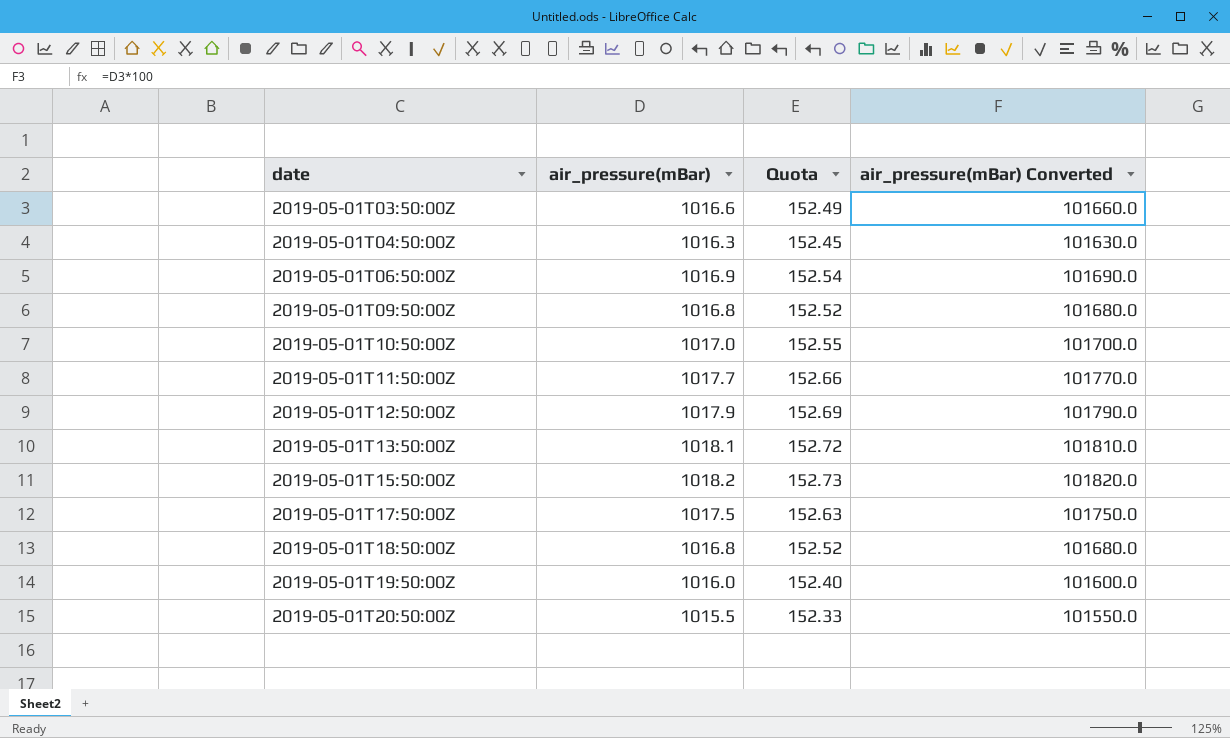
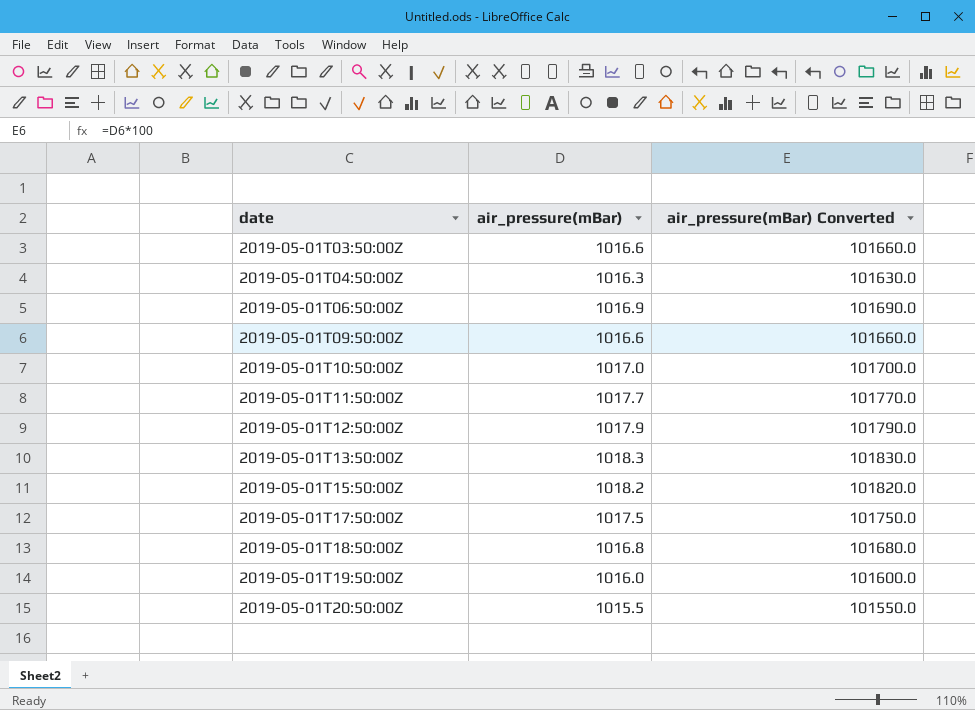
column Quota | formula: [air_pressure(mBar)] * 0.15 -> none
2019-05-01T09:50:00Z | air_pressure(mBar): 1016.8 -> 1016.6
2019-05-01T09:50:00Z | air_pressure(mBar) Converted: 101680.0 -> 101660.0
2019-05-01T13:50:00Z | air_pressure(mBar): 1018.1 -> 1018.3
2019-05-01T13:50:00Z | air_pressure(mBar) Converted: 101810.0 -> 101830.0

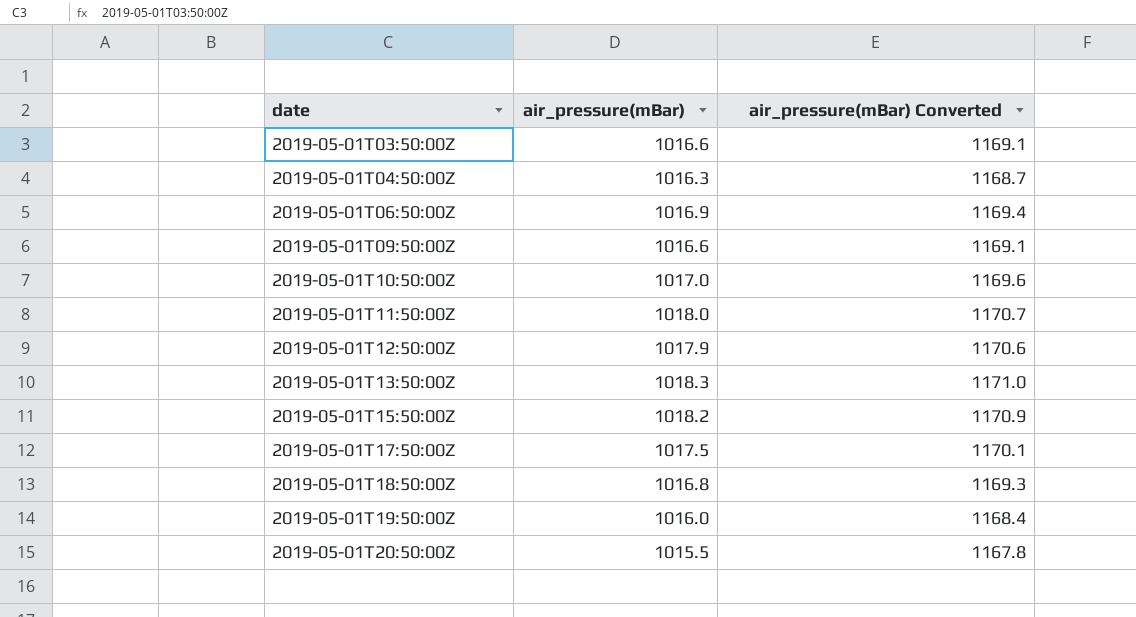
column air_pressure(mBar) Converted | formula: [air_pressure(mBar)] * 100 -> [air_pressure(mBar)] * 1.15
2019-05-01T11:50:00Z | air_pressure(mBar): 1017.7 -> 1018.0

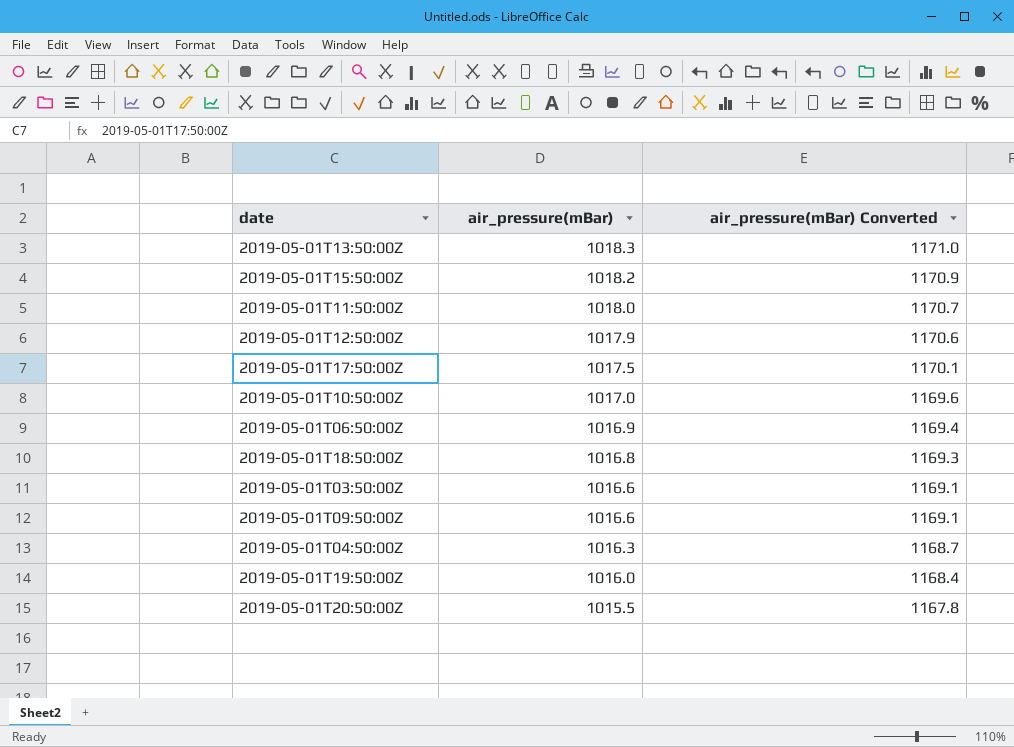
row order: date ascending -> air_pressure(mBar) descending

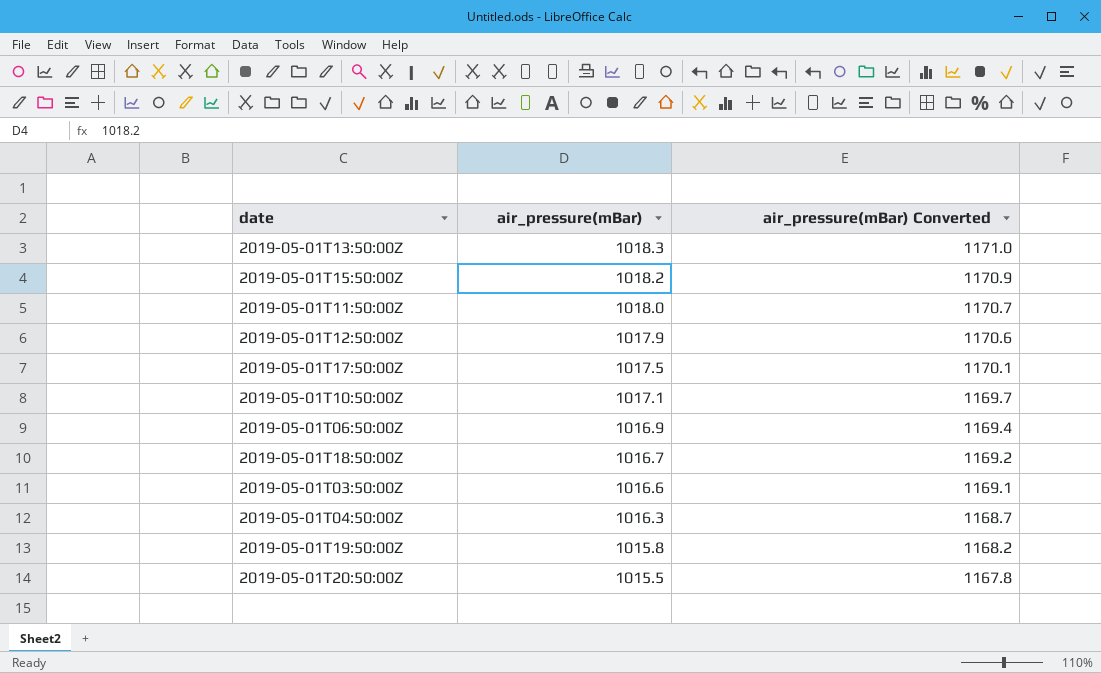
row 2019-05-01T09:50:00Z: 1016.6 | 1169.1 -> none
2019-05-01T10:50:00Z | air_pressure(mBar): 1017.0 -> 1017.1
2019-05-01T10:50:00Z | air_pressure(mBar) Converted: 1169.6 -> 1169.7
2019-05-01T18:50:00Z | air_pressure(mBar): 1016.8 -> 1016.7
2019-05-01T18:50:00Z | air_pressure(mBar) Converted: 1169.3 -> 1169.2
2019-05-01T19:50:00Z | air_pressure(mBar): 1016.0 -> 1015.8
2019-05-01T19:50:00Z | air_pressure(mBar) Converted: 1168.4 -> 1168.2

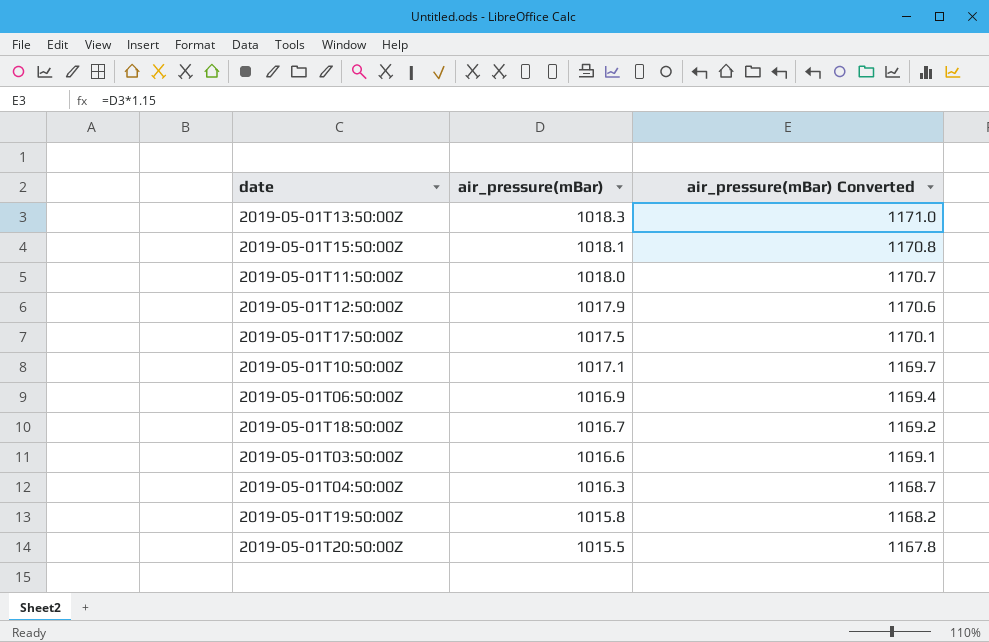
2019-05-01T15:50:00Z | air_pressure(mBar): 1018.2 -> 1018.1
2019-05-01T15:50:00Z | air_pressure(mBar) Converted: 1170.9 -> 1170.8

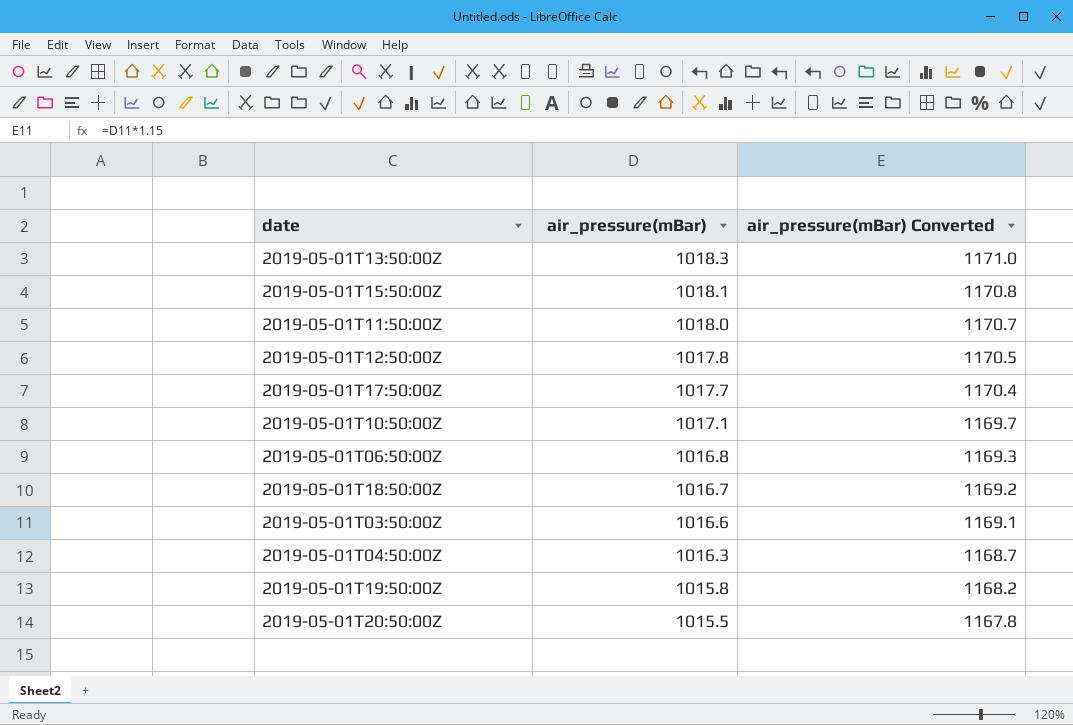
2019-05-01T12:50:00Z | air_pressure(mBar): 1017.9 -> 1017.8
2019-05-01T12:50:00Z | air_pressure(mBar) Converted: 1170.6 -> 1170.5
2019-05-01T17:50:00Z | air_pressure(mBar): 1017.5 -> 1017.7
2019-05-01T17:50:00Z | air_pressure(mBar) Converted: 1170.1 -> 1170.4
2019-05-01T06:50:00Z | air_pressure(mBar): 1016.9 -> 1016.8
2019-05-01T06:50:00Z | air_pressure(mBar) Converted: 1169.4 -> 1169.3

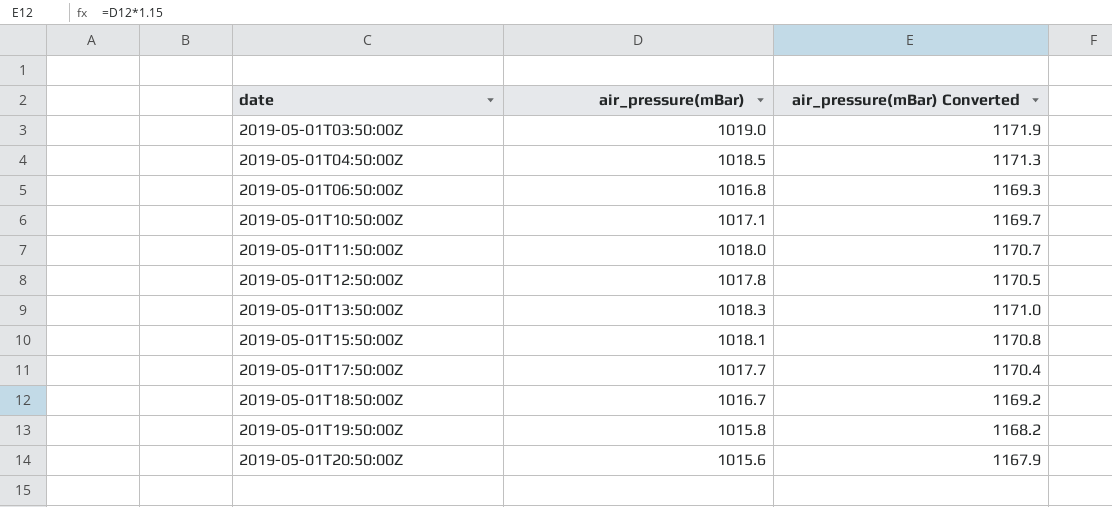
row order: air_pressure(mBar) descending -> date ascending
2019-05-01T03:50:00Z | air_pressure(mBar): 1016.6 -> 1019.0
2019-05-01T03:50:00Z | air_pressure(mBar) Converted: 1169.1 -> 1171.9
2019-05-01T04:50:00Z | air_pressure(mBar): 1016.3 -> 1018.5
2019-05-01T04:50:00Z | air_pressure(mBar) Converted: 1168.7 -> 1171.3
2019-05-01T20:50:00Z | air_pressure(mBar): 1015.5 -> 1015.6
2019-05-01T20:50:00Z | air_pressure(mBar) Converted: 1167.8 -> 1167.9

